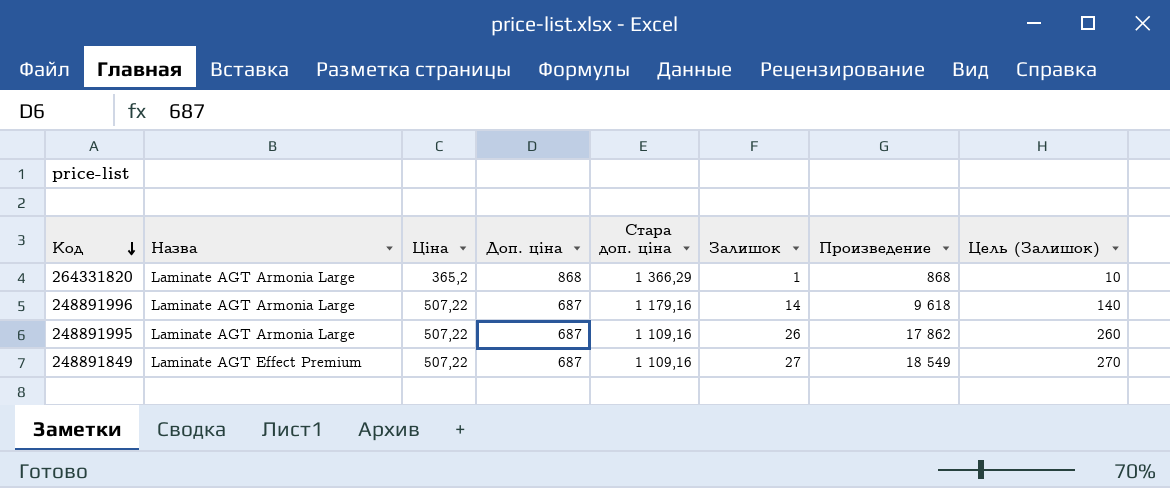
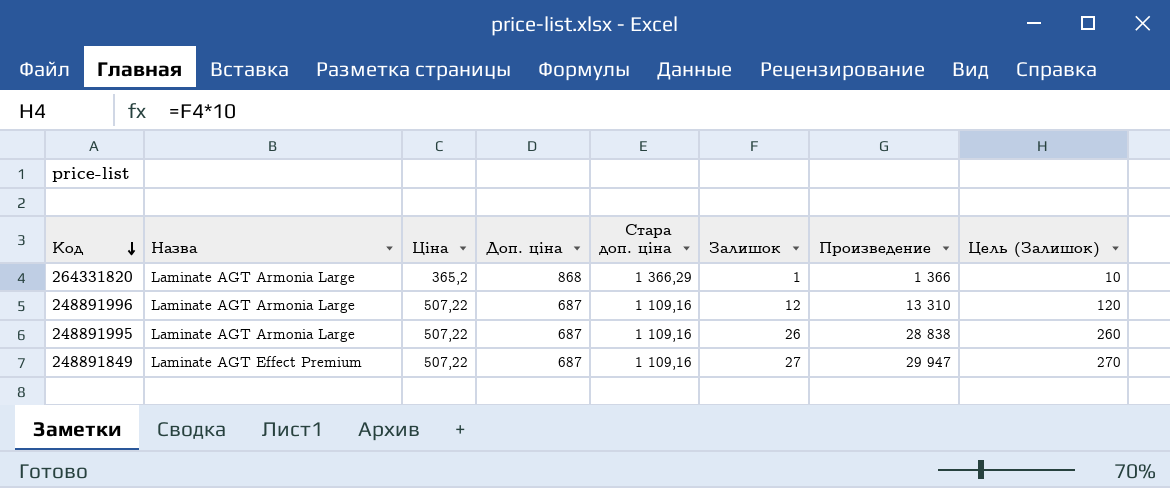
column Произведение | formula: [Доп. ціна] * [Залишок] -> [Стара доп. ціна] * [Залишок]
248891996 | Стара доп. ціна: 1 179,16 -> 1 109,16
248891996 | Залишок: 14 -> 12
248891996 | Цель (Залишок): 140 -> 120

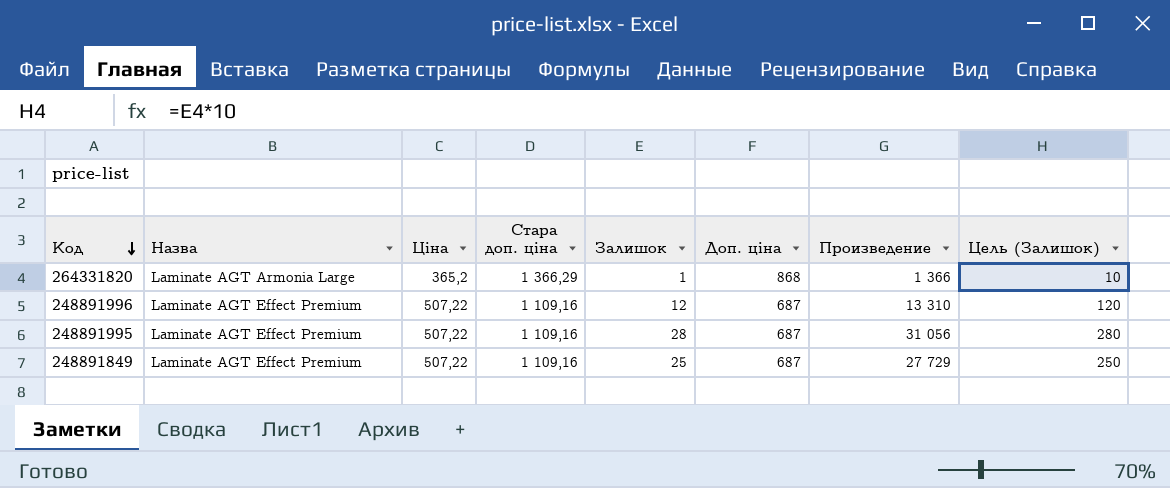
column Доп. ціна | position: 4 -> 6
248891996 | Назва: Laminate AGT Armonia Large -> Laminate AGT Effect Premium
248891995 | Назва: Laminate AGT Armonia Large -> Laminate AGT Effect Premium
248891995 | Залишок: 26 -> 28
248891995 | Произведение: 28 838 -> 31 056
248891995 | Цель (Залишок): 260 -> 280
248891849 | Залишок: 27 -> 25
248891849 | Произведение: 29 947 -> 27 729
248891849 | Цель (Залишок): 270 -> 250

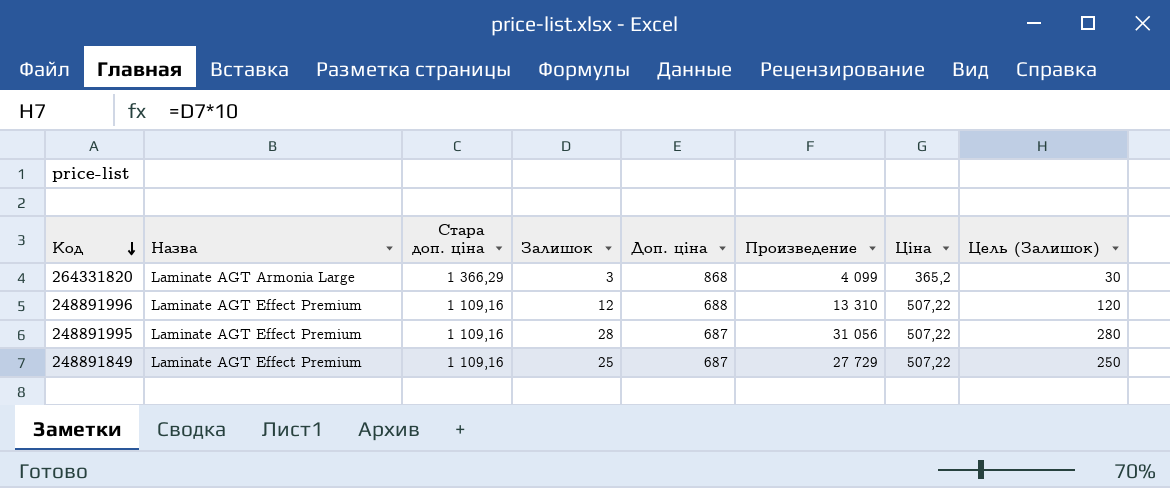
column Ціна | position: 3 -> 7
264331820 | Залишок: 1 -> 3
264331820 | Произведение: 1 366 -> 4 099
264331820 | Цель (Залишок): 10 -> 30
248891996 | Доп. ціна: 687 -> 688

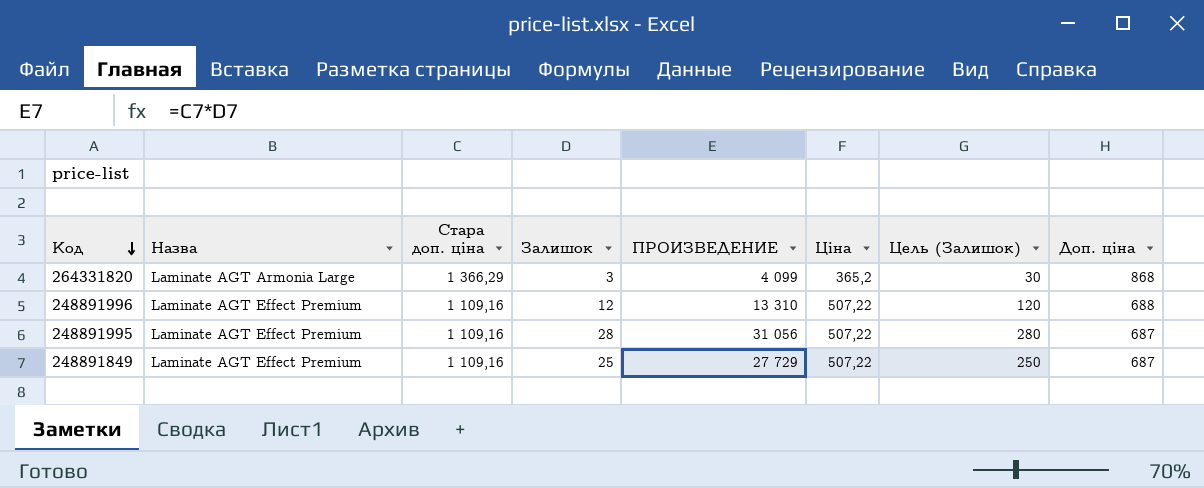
column name: Произведение -> ПРОИЗВЕДЕНИЕ
column Доп. ціна | position: 5 -> 8

